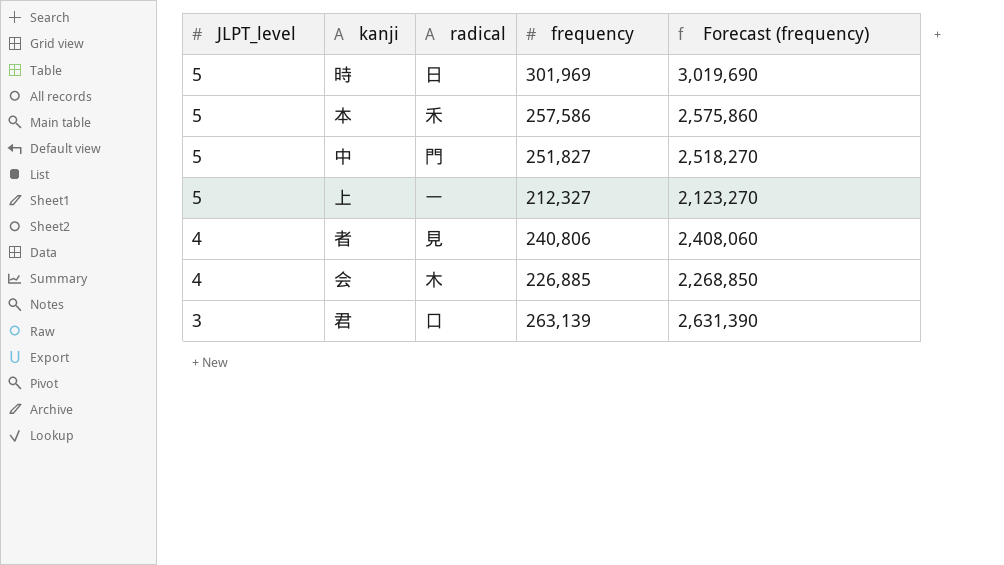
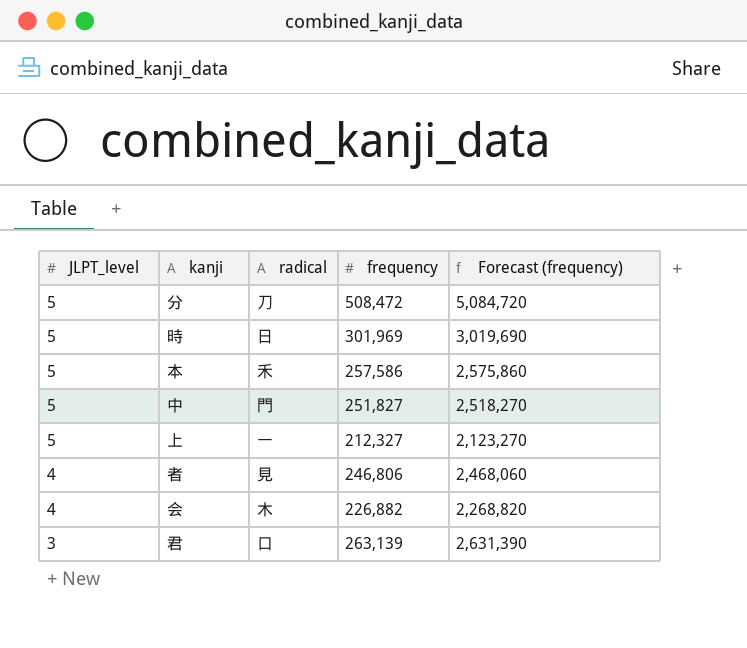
row 分: none -> 5 | 刀 | 508,472 | 5,084,720
者 | frequency: 240,806 -> 246,806
者 | Forecast (frequency): 2,408,060 -> 2,468,060
会 | frequency: 226,885 -> 226,882
会 | Forecast (frequency): 2,268,850 -> 2,268,820

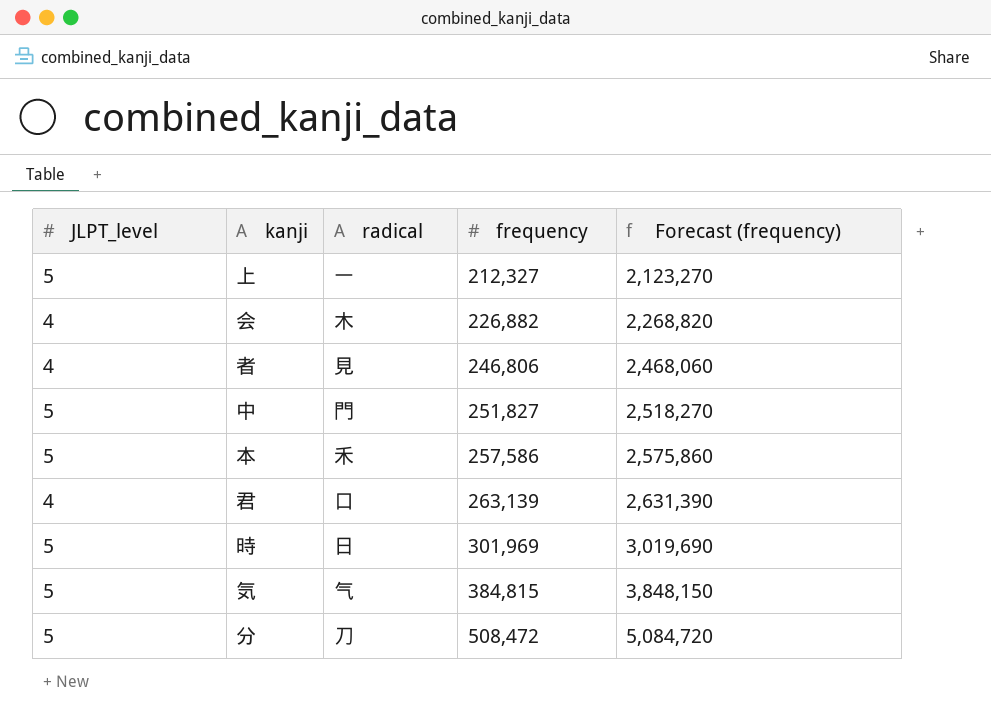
row order: JLPT_level descending -> frequency ascending
君 | JLPT_level: 3 -> 4
row 気: none -> 5 | 气 | 384,815 | 3,848,150

